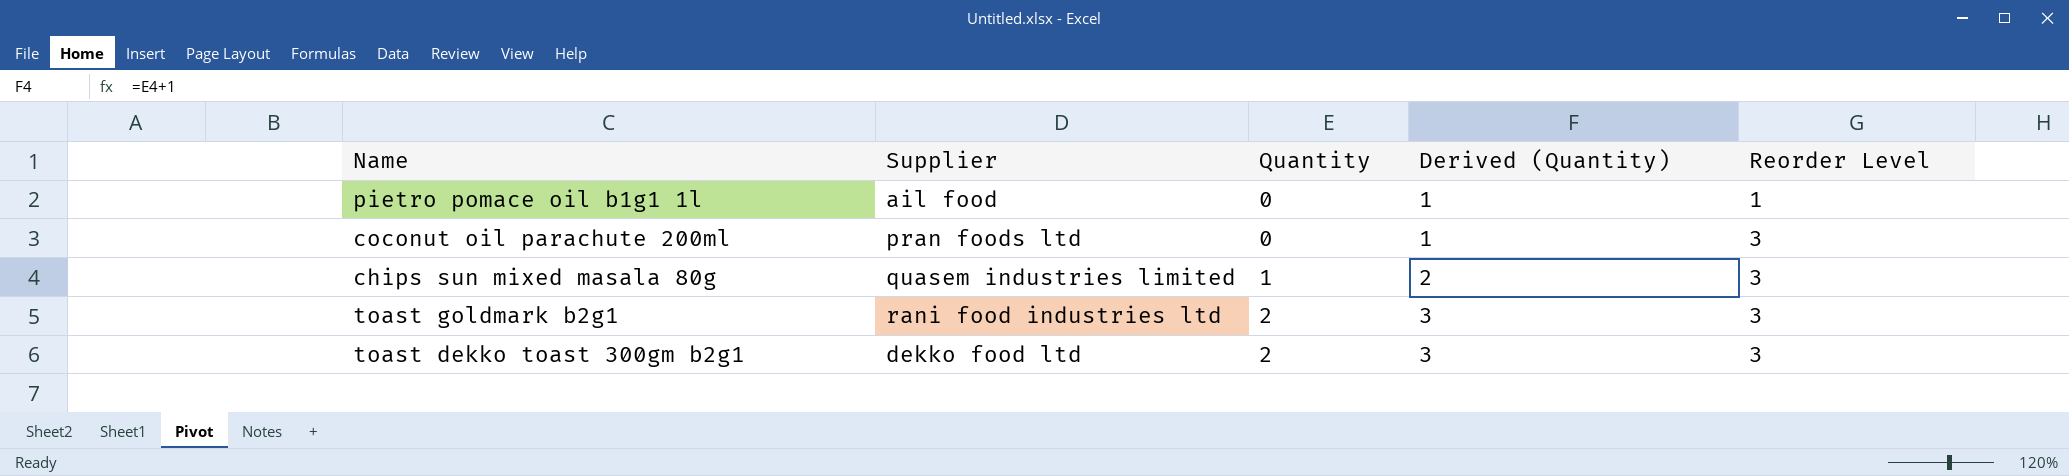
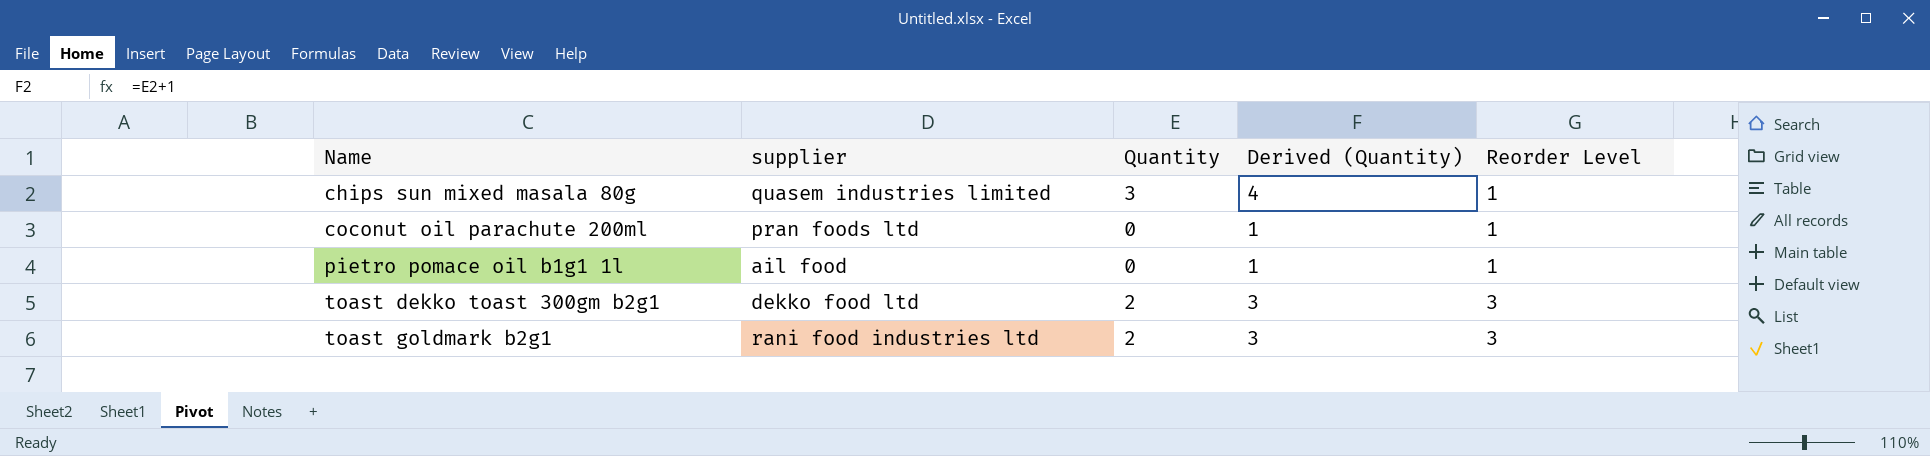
row order: Quantity ascending -> Name ascending
column name: Supplier -> supplier
chips sun mixed masala 80g | Quantity: 1 -> 3
chips sun mixed masala 80g | Derived (Quantity): 2 -> 4
chips sun mixed masala 80g | Reorder Level: 3 -> 1
coconut oil parachute 200ml | Reorder Level: 3 -> 1

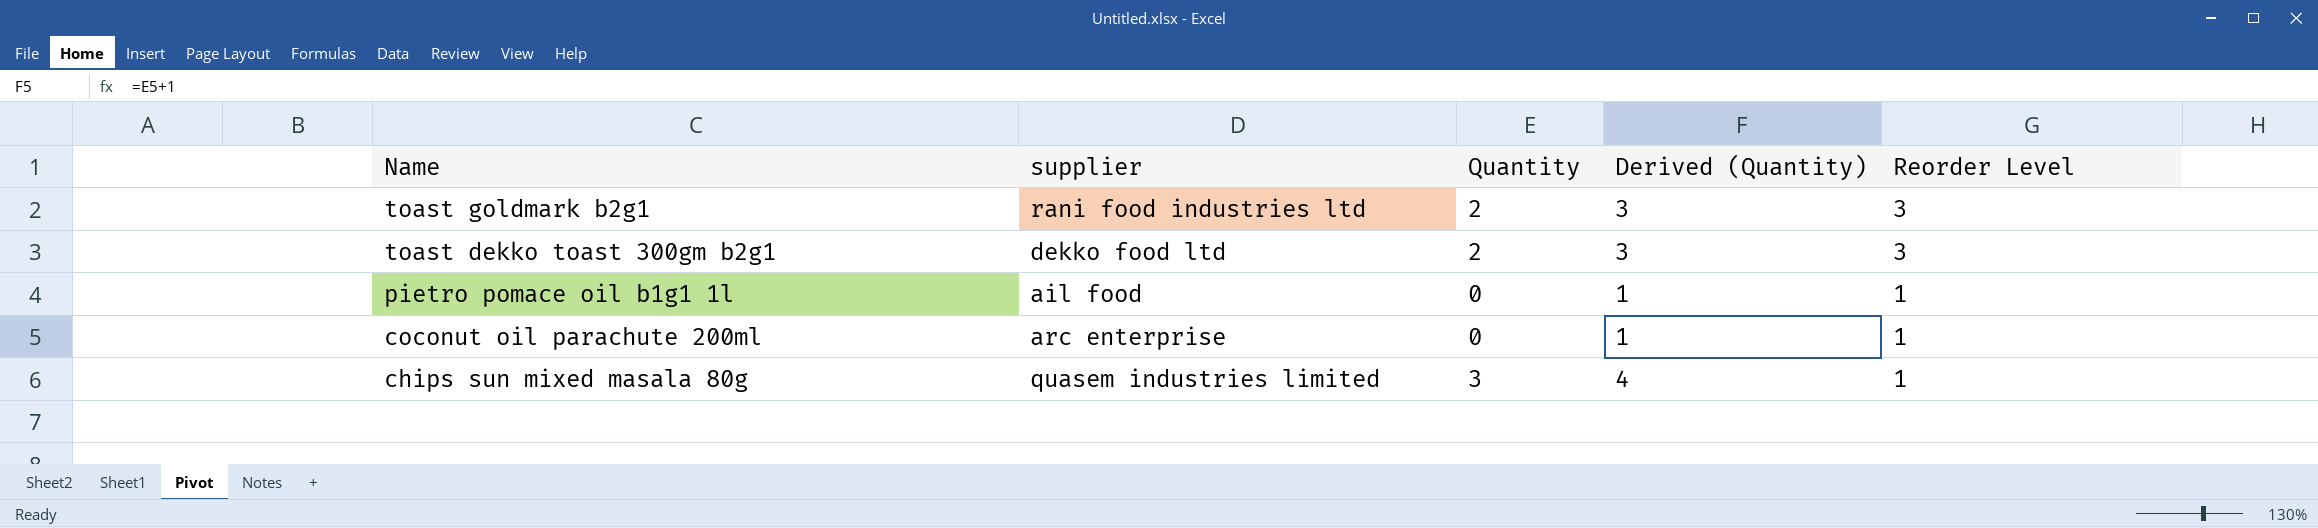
row order: Name ascending -> Name descending
coconut oil parachute 200ml | supplier: pran foods ltd -> arc enterprise

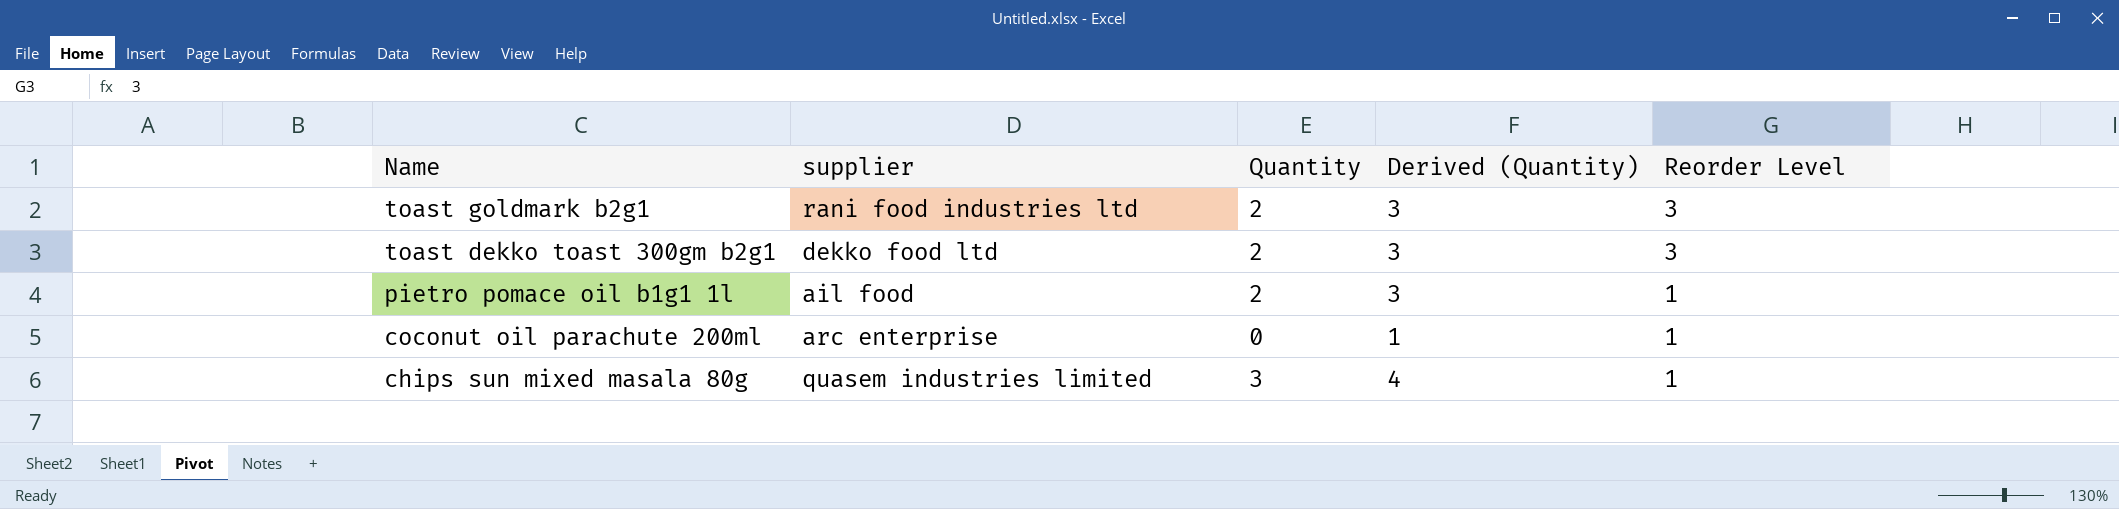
pietro pomace oil b1g1 1l | Quantity: 0 -> 2
pietro pomace oil b1g1 1l | Derived (Quantity): 1 -> 3

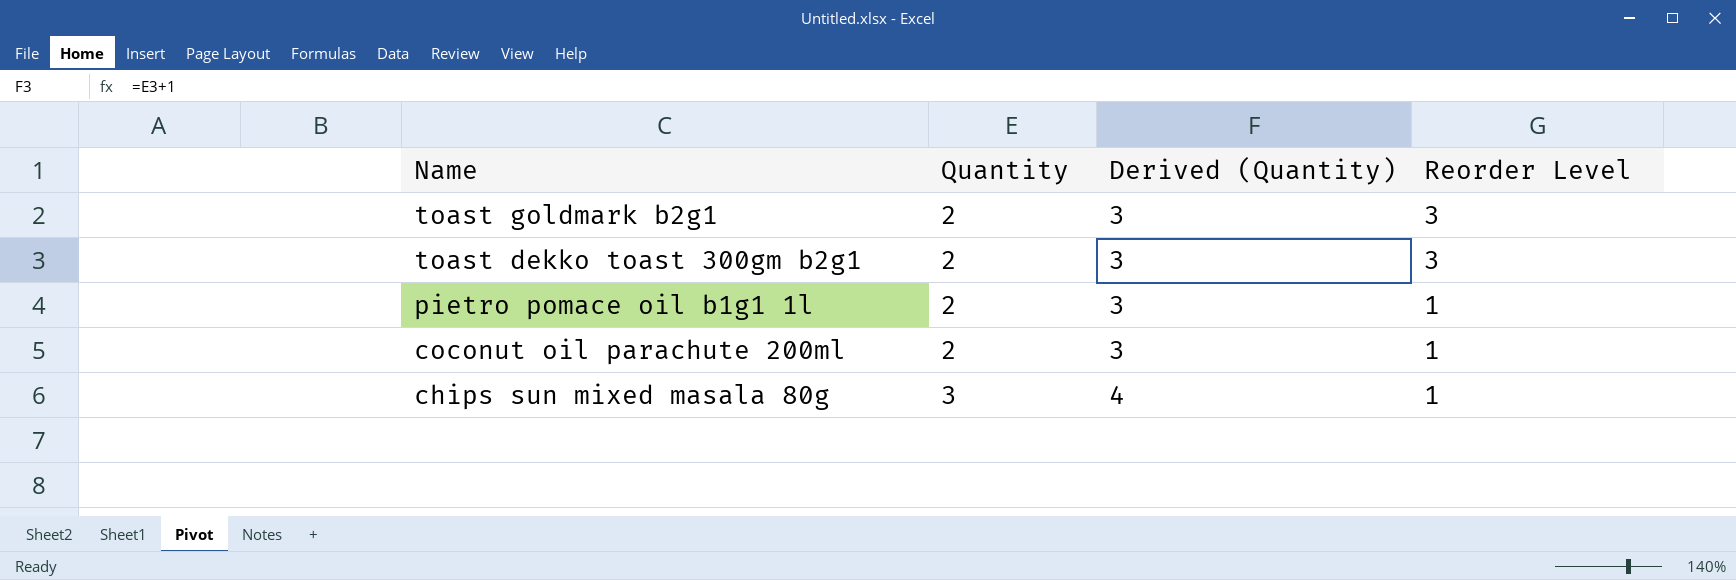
column supplier | position: 2 -> none
coconut oil parachute 200ml | Quantity: 0 -> 2
coconut oil parachute 200ml | Derived (Quantity): 1 -> 3

